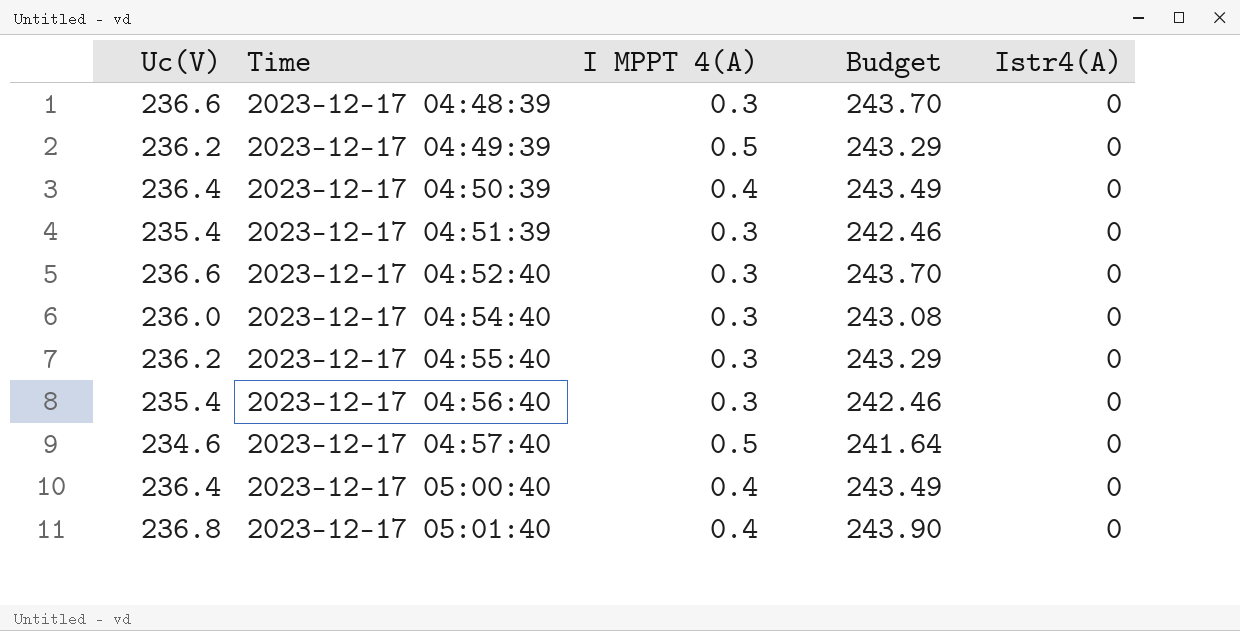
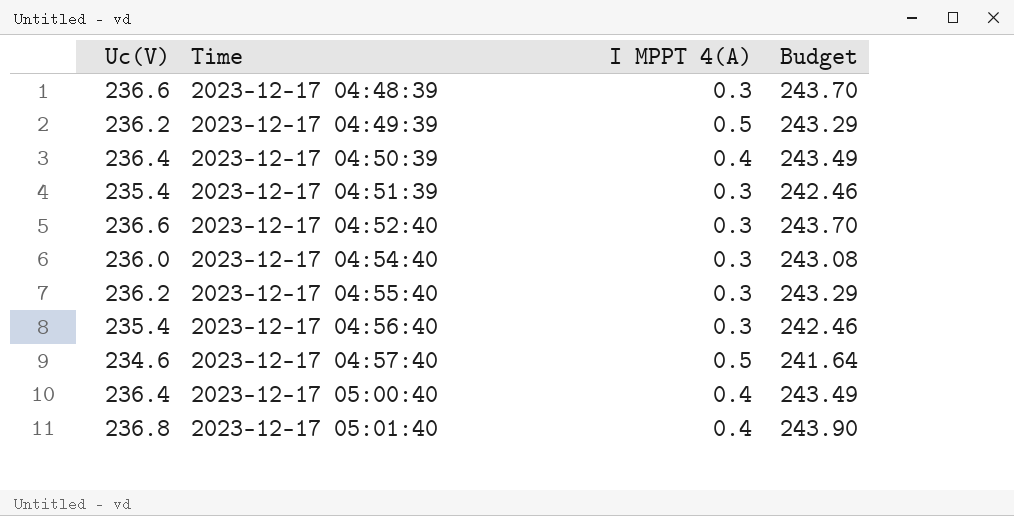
column Istr4(A) | position: 5 -> none

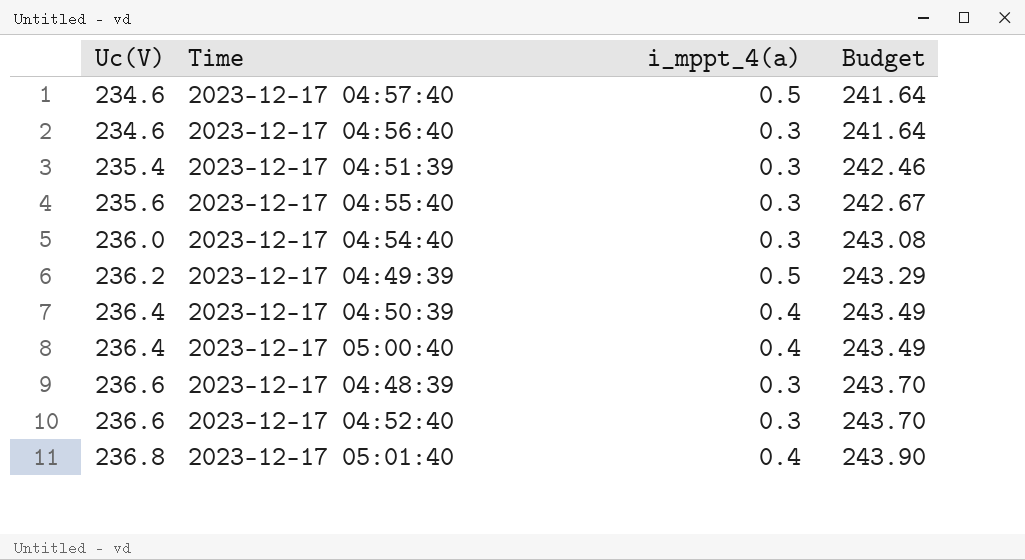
row order: Time ascending -> Uc(V) ascending
column name: I MPPT 4(A) -> i_mppt_4(a)
2023-12-17 04:56:40 | Uc(V): 235.4 -> 234.6
2023-12-17 04:56:40 | Budget: 242.46 -> 241.64
2023-12-17 04:55:40 | Uc(V): 236.2 -> 235.6
2023-12-17 04:55:40 | Budget: 243.29 -> 242.67

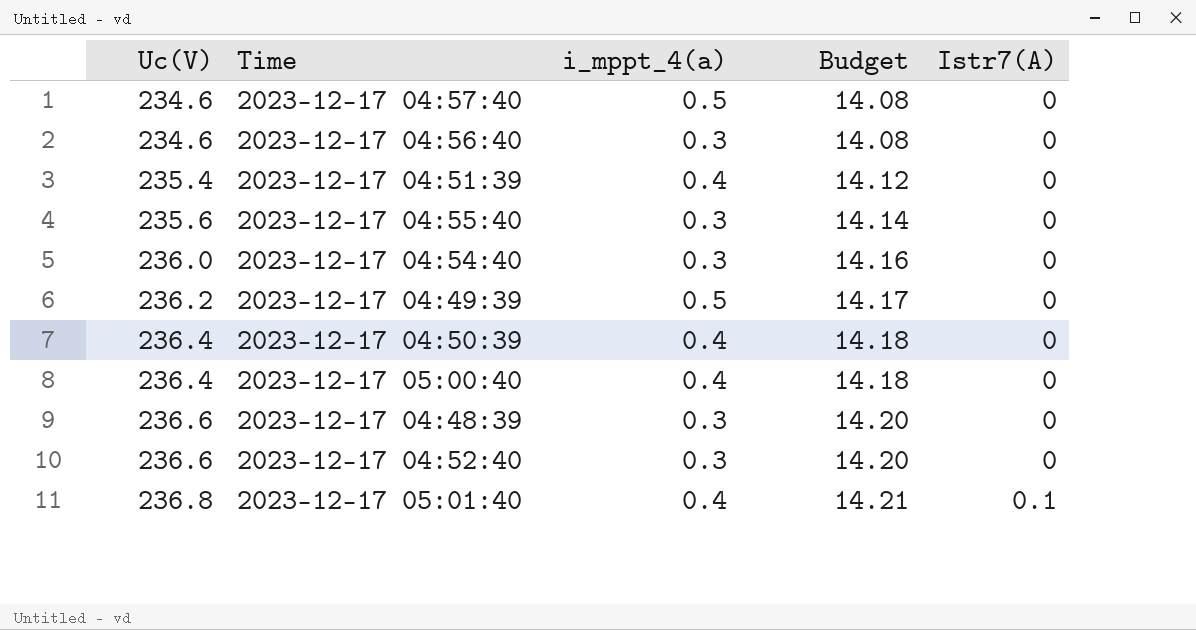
column Budget | formula: [Uc(V)] * 1.03 -> [Uc(V)] * 0.06
column Istr7(A) | position: none -> 5
2023-12-17 04:51:39 | i_mppt_4(a): 0.3 -> 0.4

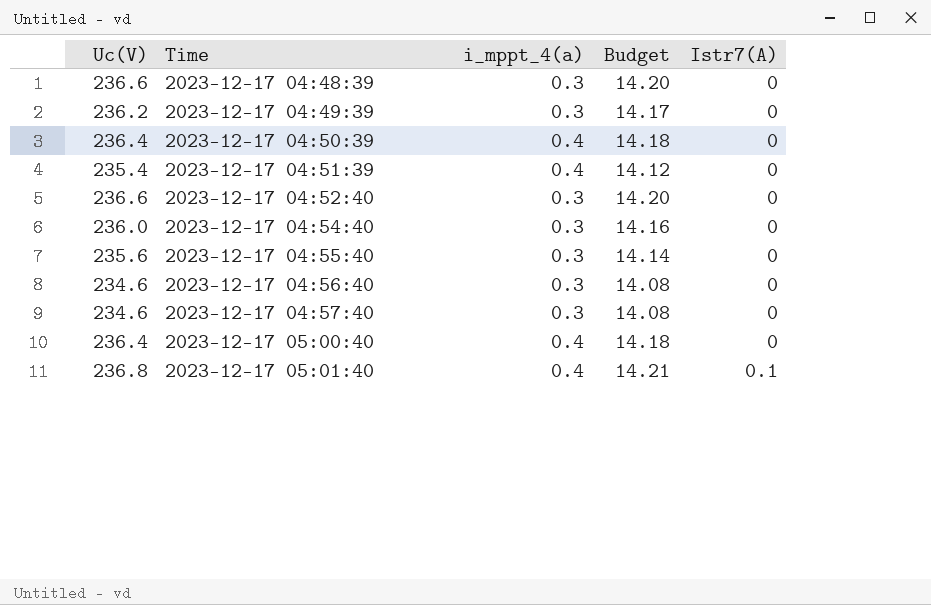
row order: Uc(V) ascending -> Time ascending
2023-12-17 04:49:39 | i_mppt_4(a): 0.5 -> 0.3
2023-12-17 04:57:40 | i_mppt_4(a): 0.5 -> 0.3

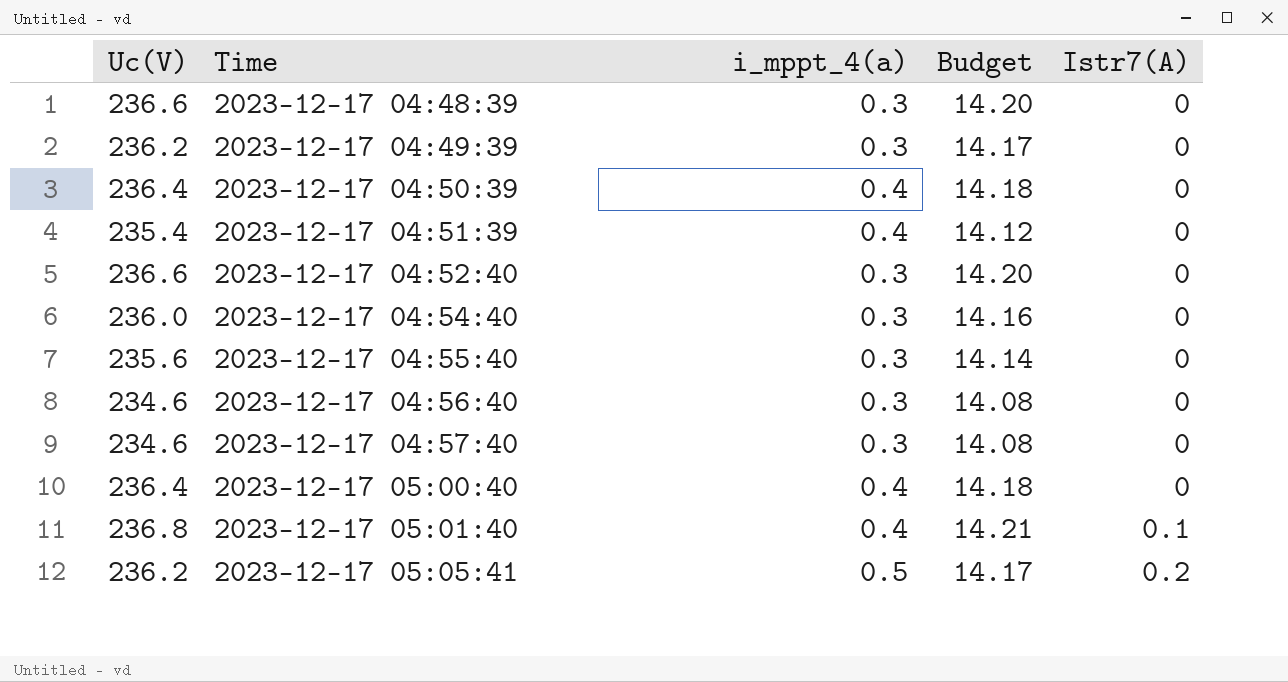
row 2023-12-17 05:05:41: none -> 236.2 | 0.5 | 14.17 | 0.2

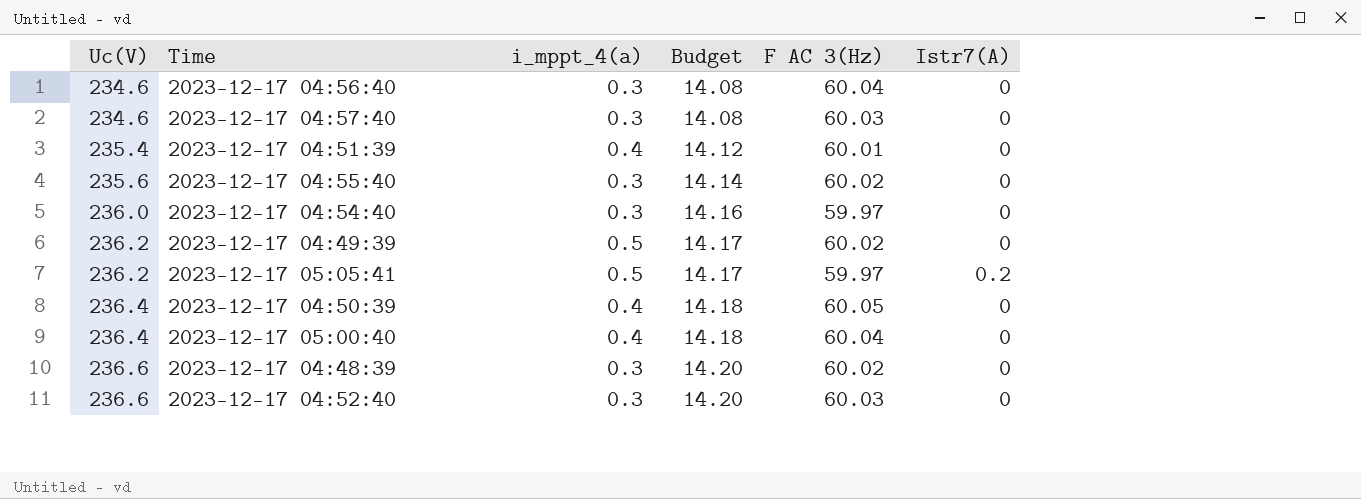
row order: Time ascending -> Uc(V) ascending
column F AC 3(Hz) | position: none -> 5
row 2023-12-17 05:01:40: 236.8 | 0.4 | 14.21 | 0.1 -> none
2023-12-17 04:49:39 | i_mppt_4(a): 0.3 -> 0.5

